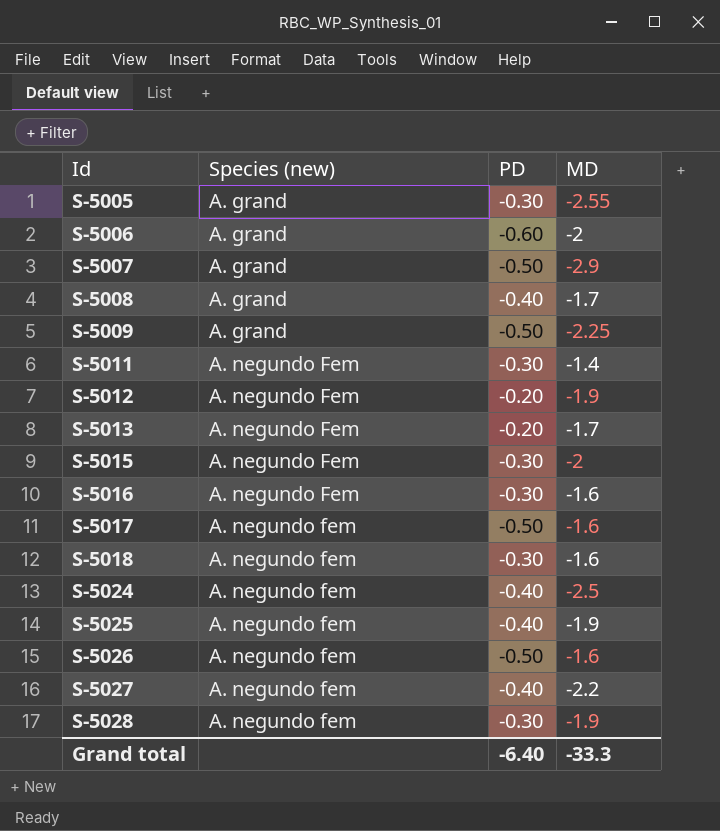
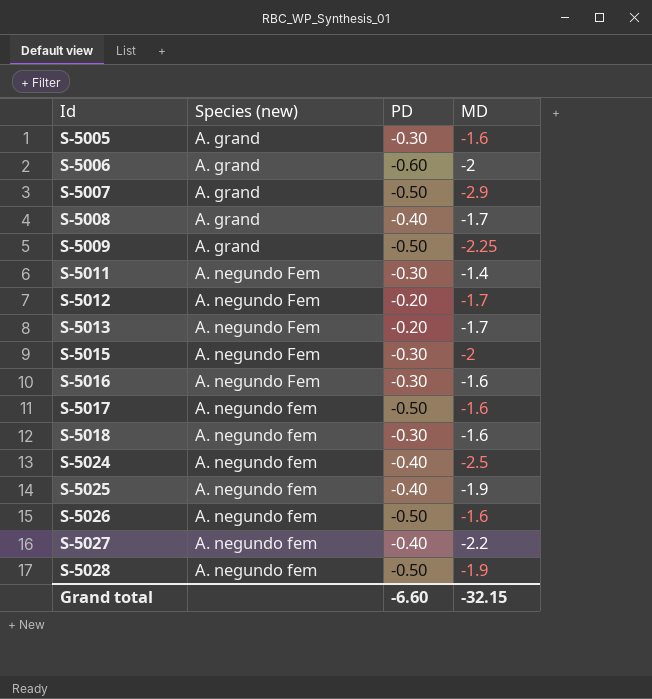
S-5005 | MD: -2.55 -> -1.6
S-5012 | MD: -1.9 -> -1.7
S-5028 | PD: -0.30 -> -0.50
Grand total | PD: -6.40 -> -6.60
Grand total | MD: -33.3 -> -32.15

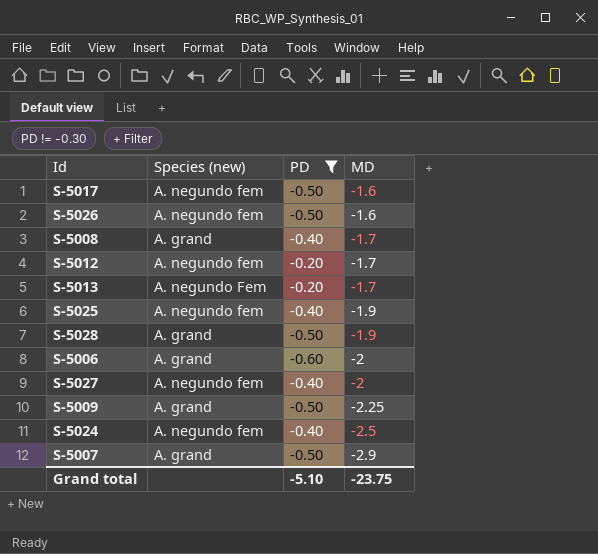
filter: none -> PD != -0.30
row order: Id ascending -> MD descending
S-5012 | Species (new): A. negundo Fem -> A. negundo fem
S-5028 | Species (new): A. negundo fem -> A. grand
S-5027 | MD: -2.2 -> -2
Grand total | PD: -6.60 -> -5.10
Grand total | MD: -32.15 -> -23.75

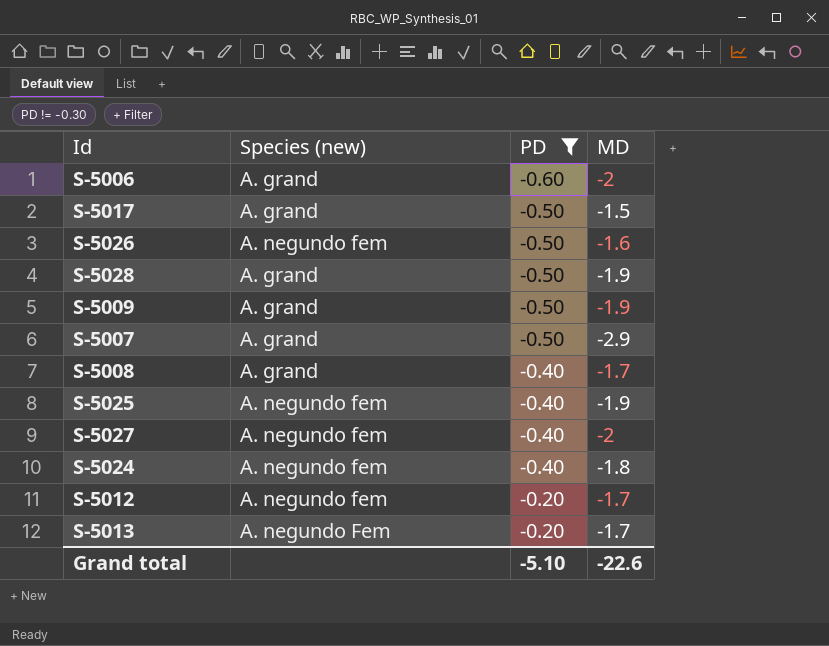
row order: MD descending -> PD ascending
S-5017 | Species (new): A. negundo fem -> A. grand
S-5017 | MD: -1.6 -> -1.5
S-5009 | MD: -2.25 -> -1.9
S-5024 | MD: -2.5 -> -1.8
Grand total | MD: -23.75 -> -22.6

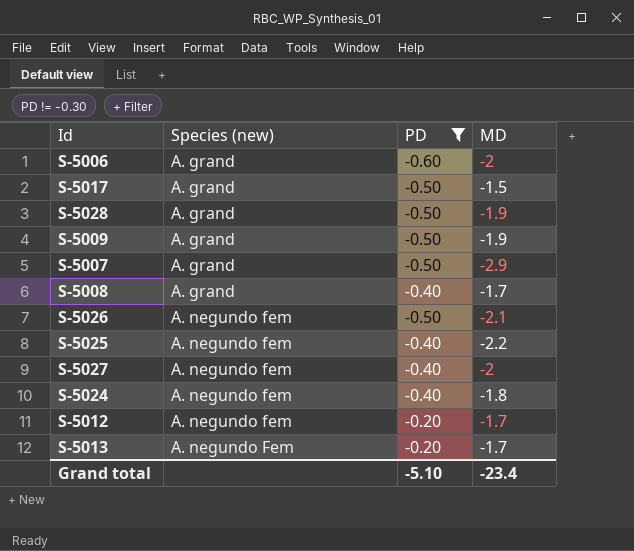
row order: PD ascending -> Species (new) ascending
S-5026 | MD: -1.6 -> -2.1
S-5025 | MD: -1.9 -> -2.2
Grand total | MD: -22.6 -> -23.4

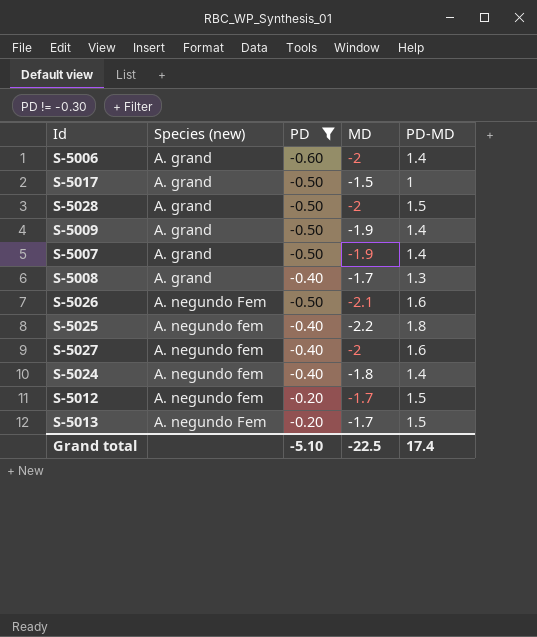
column PD-MD | formula: none -> [PD] - [MD]
S-5028 | MD: -1.9 -> -2
S-5007 | MD: -2.9 -> -1.9
S-5026 | Species (new): A. negundo fem -> A. negundo Fem
Grand total | MD: -23.4 -> -22.5

